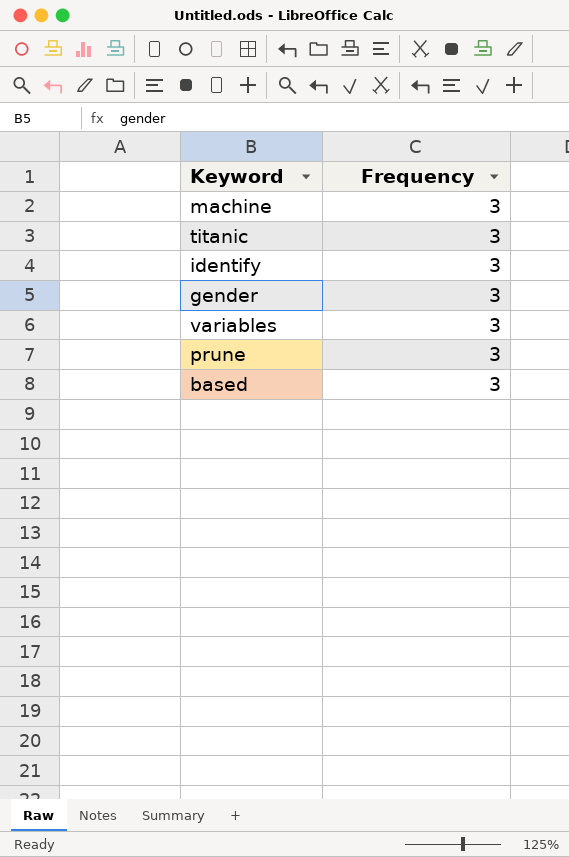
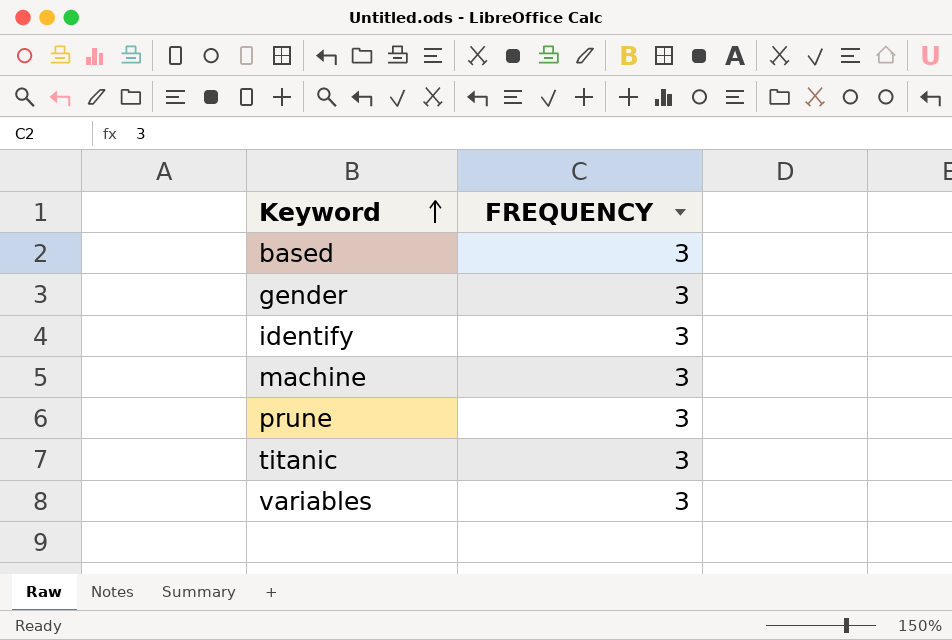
row order: none -> Keyword ascending
column name: Frequency -> FREQUENCY

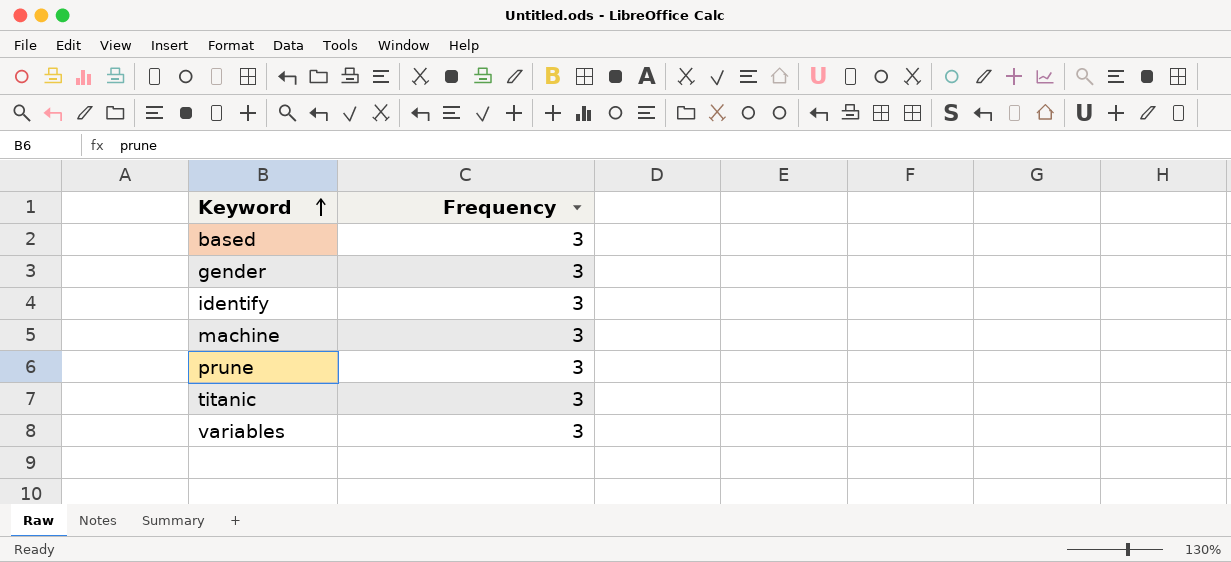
column name: FREQUENCY -> Frequency

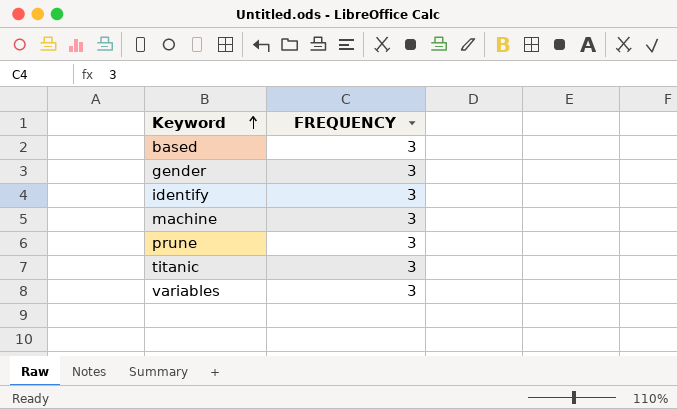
column name: Frequency -> FREQUENCY

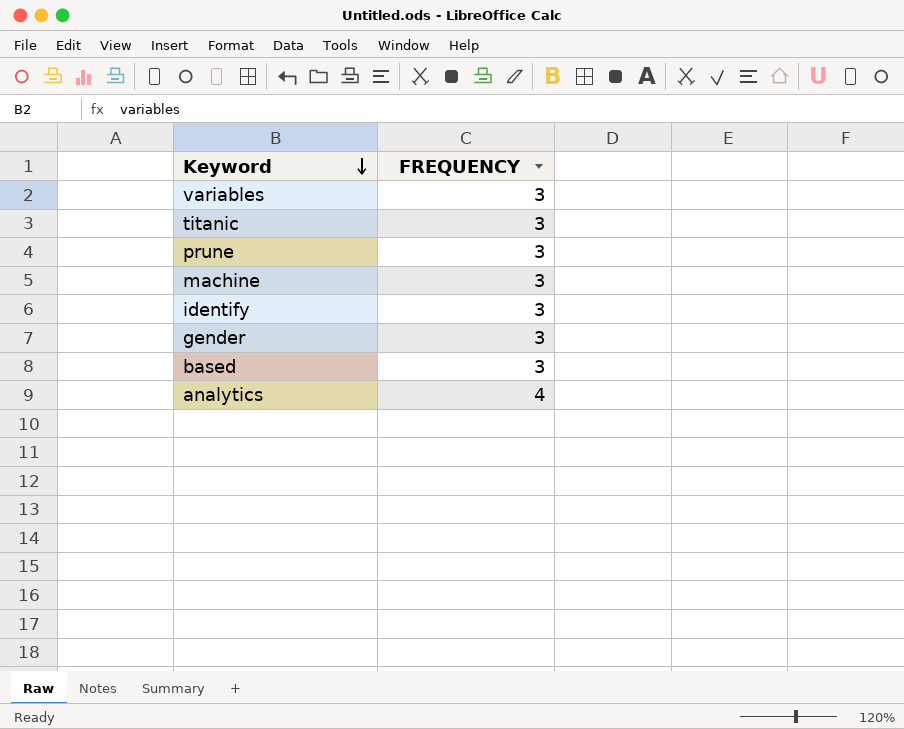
row order: Keyword ascending -> Keyword descending
row analytics: none -> 4

